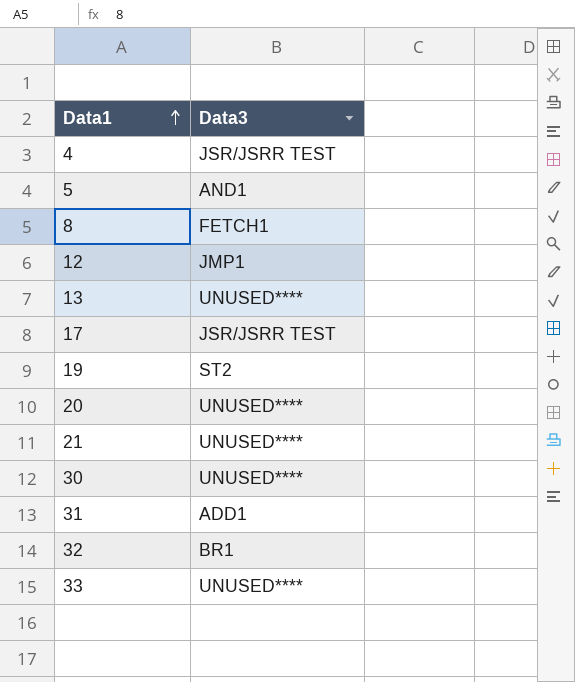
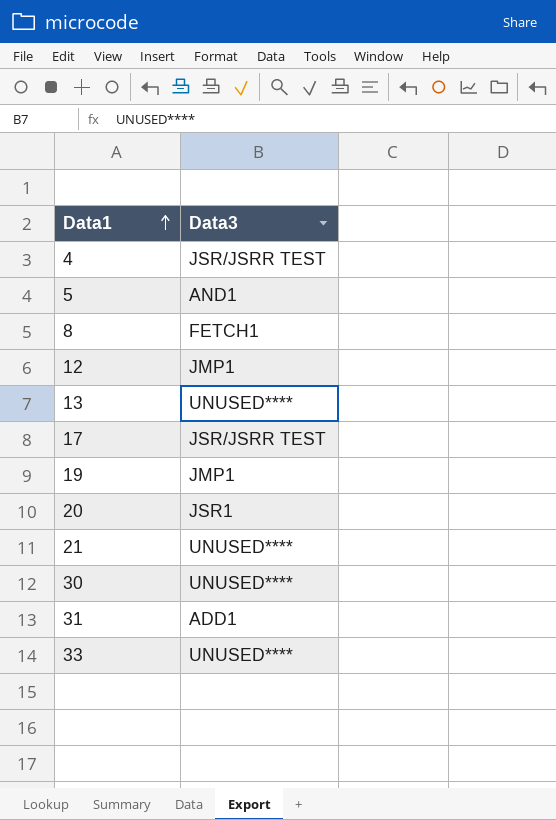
row 32: BR1 -> none
19 | Data3: ST2 -> JMP1
20 | Data3: UNUSED**** -> JSR1

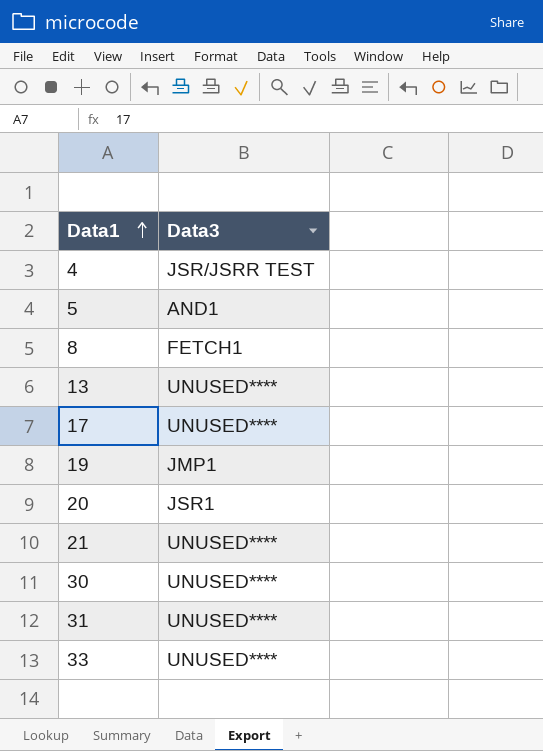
row 12: JMP1 -> none
17 | Data3: JSR/JSRR TEST -> UNUSED****
31 | Data3: ADD1 -> UNUSED****

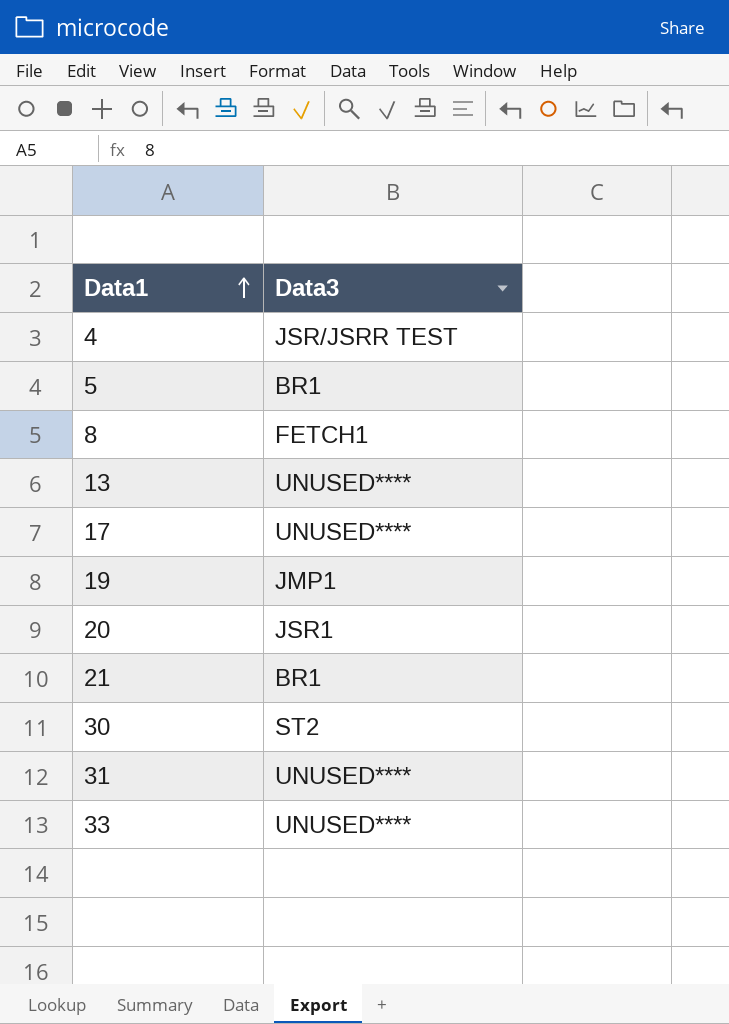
5 | Data3: AND1 -> BR1
21 | Data3: UNUSED**** -> BR1
30 | Data3: UNUSED**** -> ST2

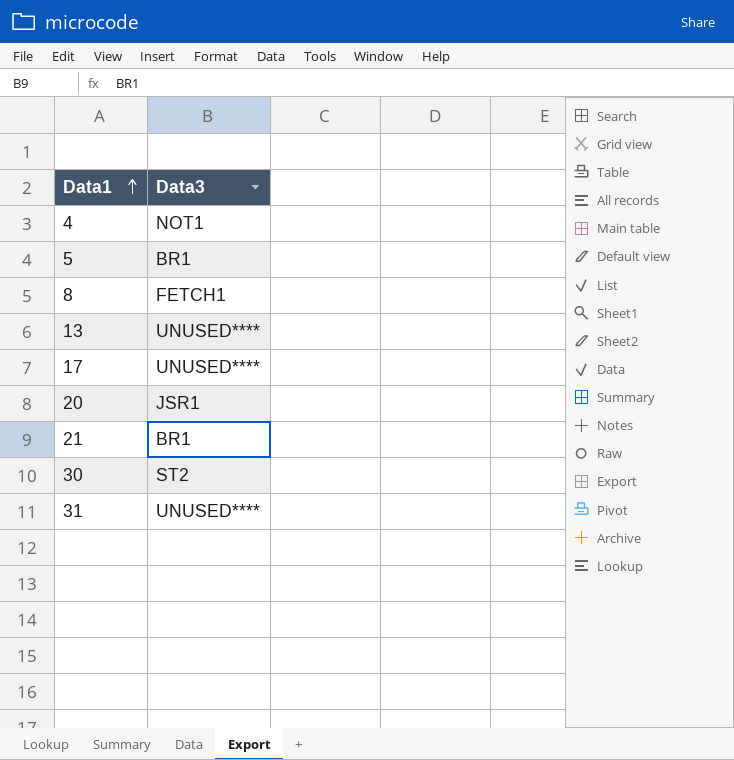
row 19: JMP1 -> none
row 33: UNUSED**** -> none
4 | Data3: JSR/JSRR TEST -> NOT1

